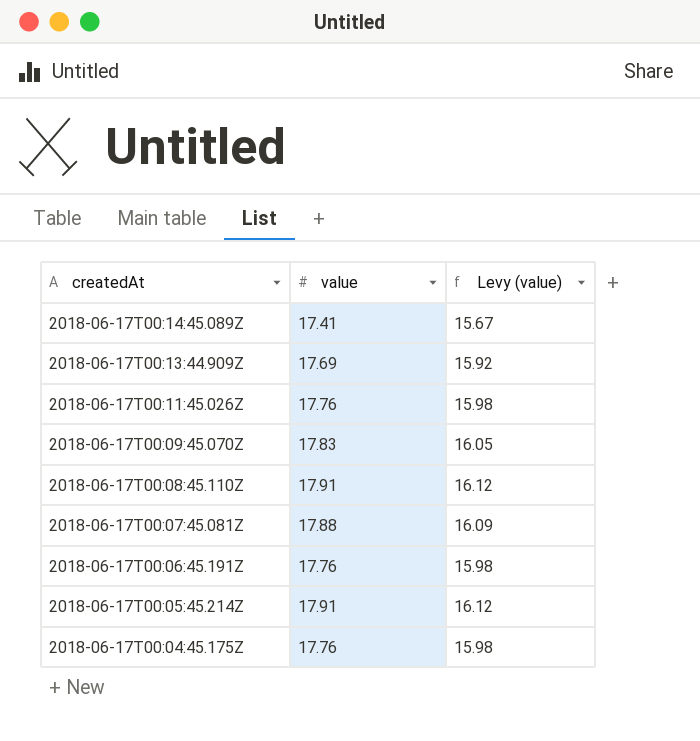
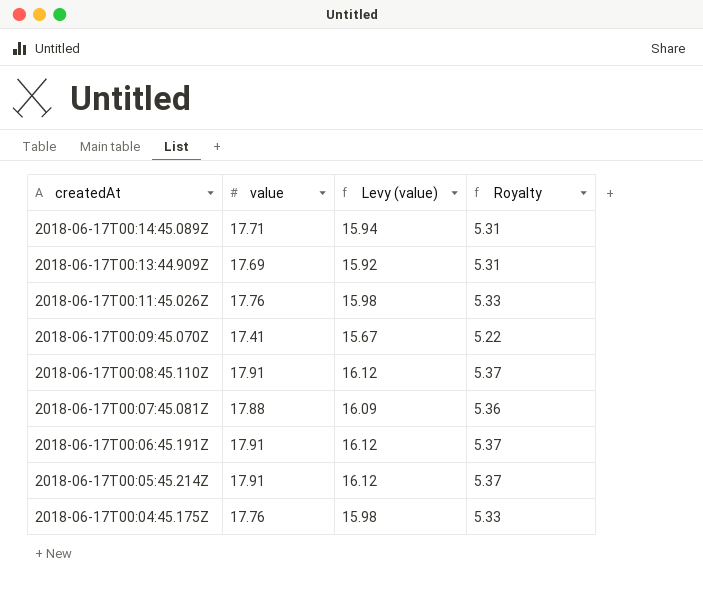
column Royalty | formula: none -> [value] * 0.3
2018-06-17T00:14:45.089Z | value: 17.41 -> 17.71
2018-06-17T00:14:45.089Z | Levy (value): 15.67 -> 15.94
2018-06-17T00:09:45.070Z | value: 17.83 -> 17.41
2018-06-17T00:09:45.070Z | Levy (value): 16.05 -> 15.67
2018-06-17T00:06:45.191Z | value: 17.76 -> 17.91
2018-06-17T00:06:45.191Z | Levy (value): 15.98 -> 16.12

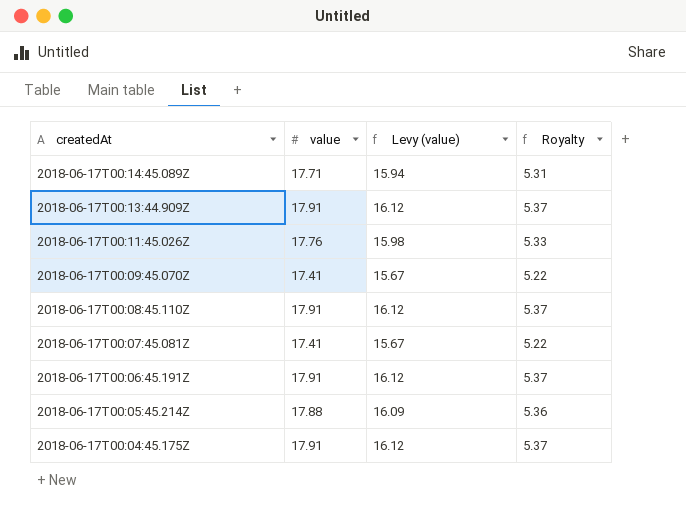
2018-06-17T00:13:44.909Z | value: 17.69 -> 17.91
2018-06-17T00:13:44.909Z | Levy (value): 15.92 -> 16.12
2018-06-17T00:13:44.909Z | Royalty: 5.31 -> 5.37
2018-06-17T00:07:45.081Z | value: 17.88 -> 17.41
2018-06-17T00:07:45.081Z | Levy (value): 16.09 -> 15.67
2018-06-17T00:07:45.081Z | Royalty: 5.36 -> 5.22
2018-06-17T00:05:45.214Z | value: 17.91 -> 17.88
2018-06-17T00:05:45.214Z | Levy (value): 16.12 -> 16.09
2018-06-17T00:05:45.214Z | Royalty: 5.37 -> 5.36
2018-06-17T00:04:45.175Z | value: 17.76 -> 17.91
2018-06-17T00:04:45.175Z | Levy (value): 15.98 -> 16.12
2018-06-17T00:04:45.175Z | Royalty: 5.33 -> 5.37

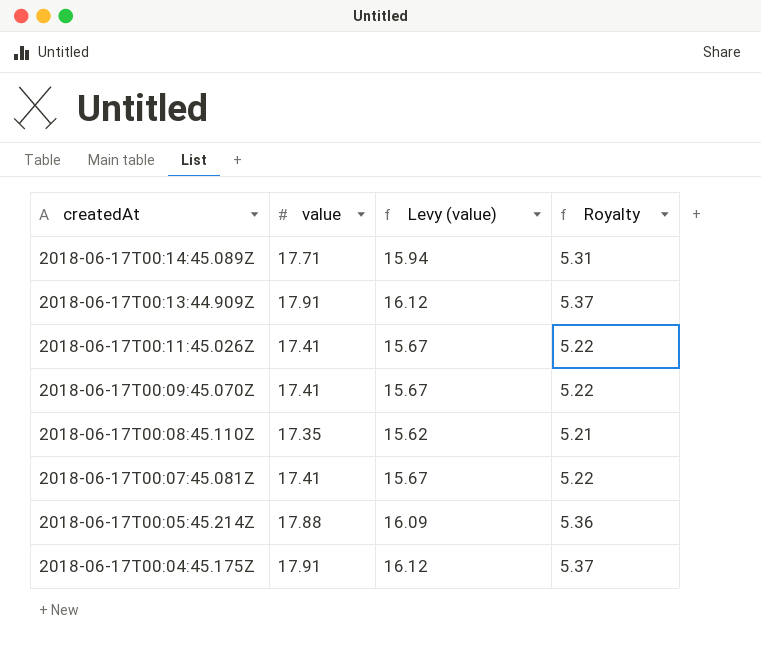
row 2018-06-17T00:06:45.191Z: 17.91 | 16.12 | 5.37 -> none
2018-06-17T00:11:45.026Z | value: 17.76 -> 17.41
2018-06-17T00:11:45.026Z | Levy (value): 15.98 -> 15.67
2018-06-17T00:11:45.026Z | Royalty: 5.33 -> 5.22
2018-06-17T00:08:45.110Z | value: 17.91 -> 17.35
2018-06-17T00:08:45.110Z | Levy (value): 16.12 -> 15.62
2018-06-17T00:08:45.110Z | Royalty: 5.37 -> 5.21

